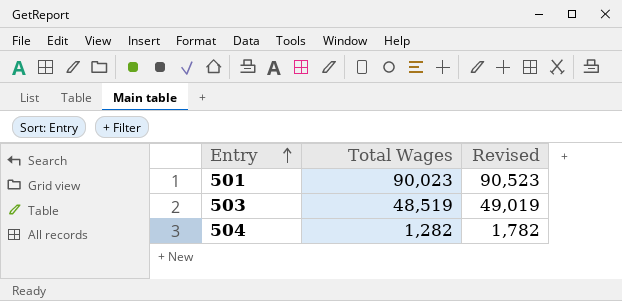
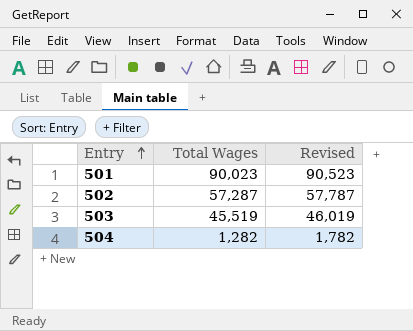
row 502: none -> 57,287 | 57,787
503 | Total Wages: 48,519 -> 45,519
503 | Revised: 49,019 -> 46,019

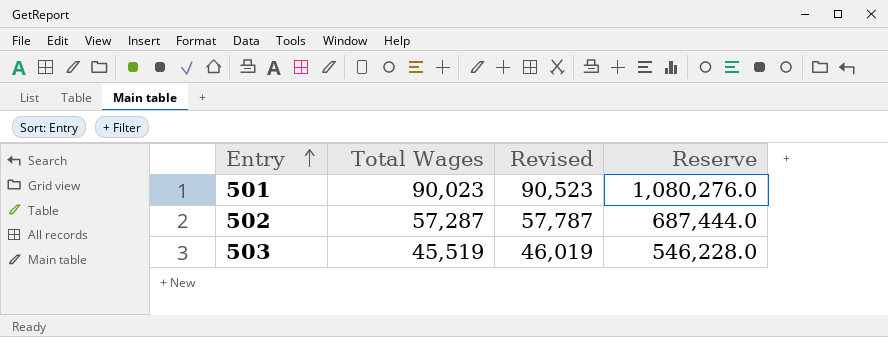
column Reserve | formula: none -> [Total Wages] * 12
row 504: 1,282 | 1,782 -> none

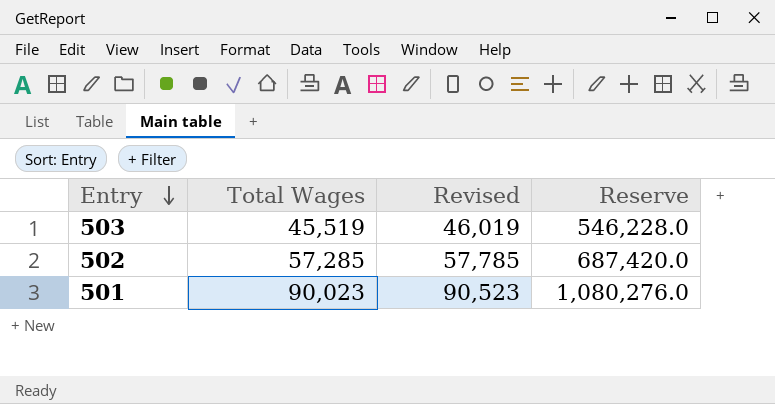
row order: Entry ascending -> Entry descending
502 | Total Wages: 57,287 -> 57,285
502 | Revised: 57,787 -> 57,785
502 | Reserve: 687,444.0 -> 687,420.0

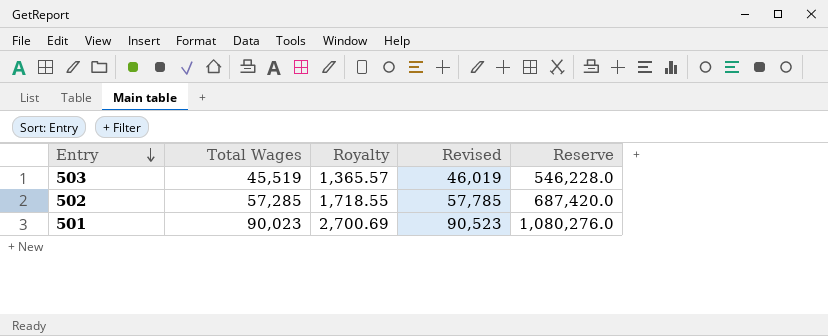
column Royalty | formula: none -> [Total Wages] * 0.03

